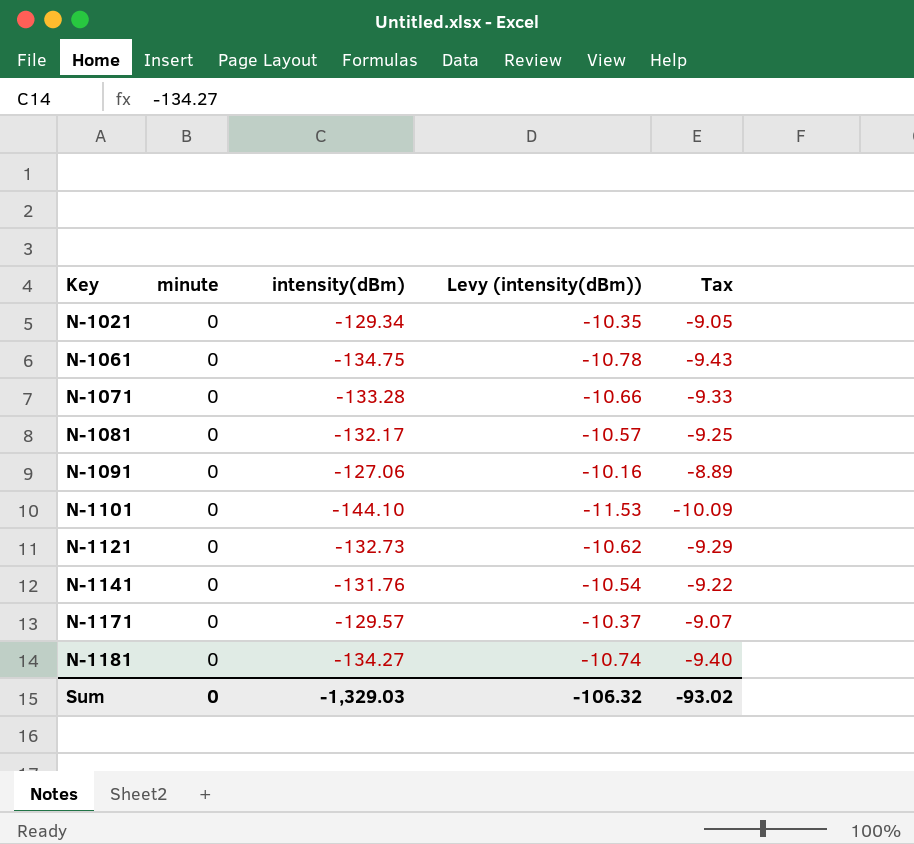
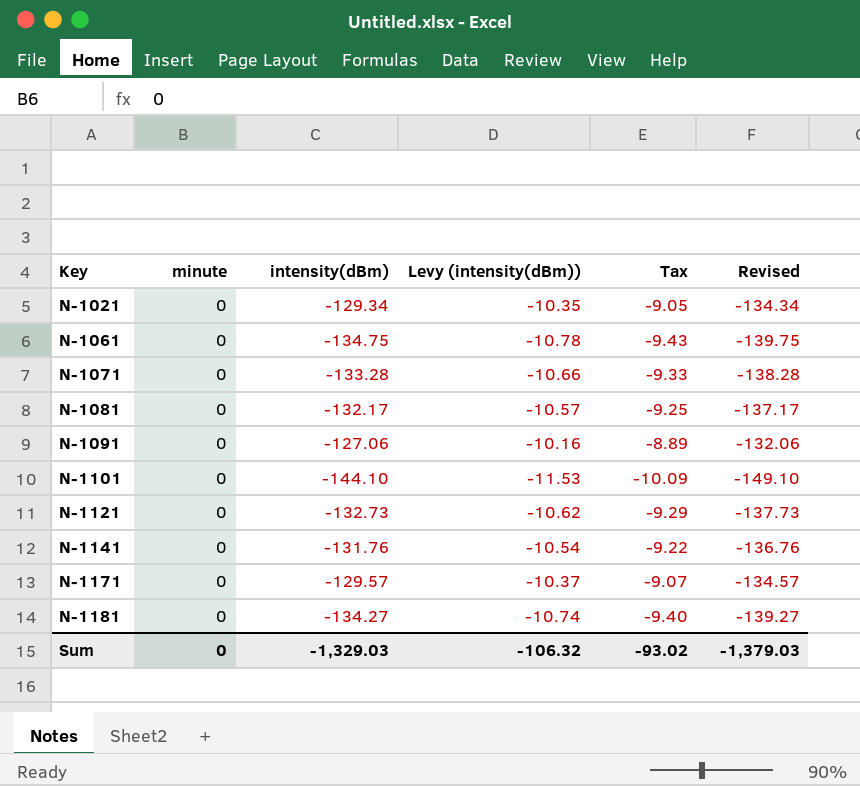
column Revised | formula: none -> [intensity(dBm)] - 5

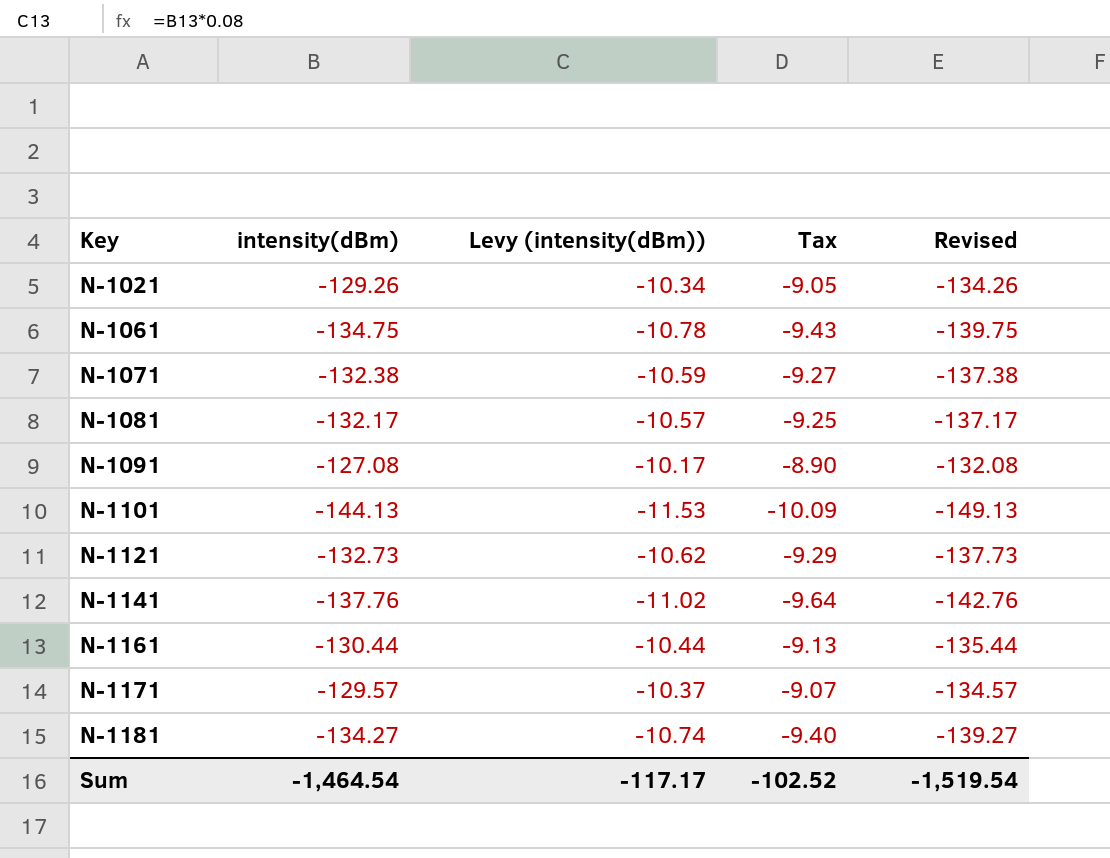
column minute | position: 2 -> none
N-1021 | intensity(dBm): -129.34 -> -129.26
N-1021 | Levy (intensity(dBm)): -10.35 -> -10.34
N-1021 | Revised: -134.34 -> -134.26
N-1071 | intensity(dBm): -133.28 -> -132.38
N-1071 | Levy (intensity(dBm)): -10.66 -> -10.59
N-1071 | Tax: -9.33 -> -9.27
N-1071 | Revised: -138.28 -> -137.38
N-1091 | intensity(dBm): -127.06 -> -127.08
N-1091 | Levy (intensity(dBm)): -10.16 -> -10.17
N-1091 | Tax: -8.89 -> -8.90
N-1091 | Revised: -132.06 -> -132.08
N-1101 | intensity(dBm): -144.10 -> -144.13
N-1101 | Revised: -149.10 -> -149.13
N-1141 | intensity(dBm): -131.76 -> -137.76
N-1141 | Levy (intensity(dBm)): -10.54 -> -11.02
N-1141 | Tax: -9.22 -> -9.64
N-1141 | Revised: -136.76 -> -142.76
row N-1161: none -> -130.44 | -10.44 | -9.13 | -135.44
Sum | intensity(dBm): -1,329.03 -> -1,464.54
Sum | Levy (intensity(dBm)): -106.32 -> -117.17
Sum | Tax: -93.02 -> -102.52
Sum | Revised: -1,379.03 -> -1,519.54

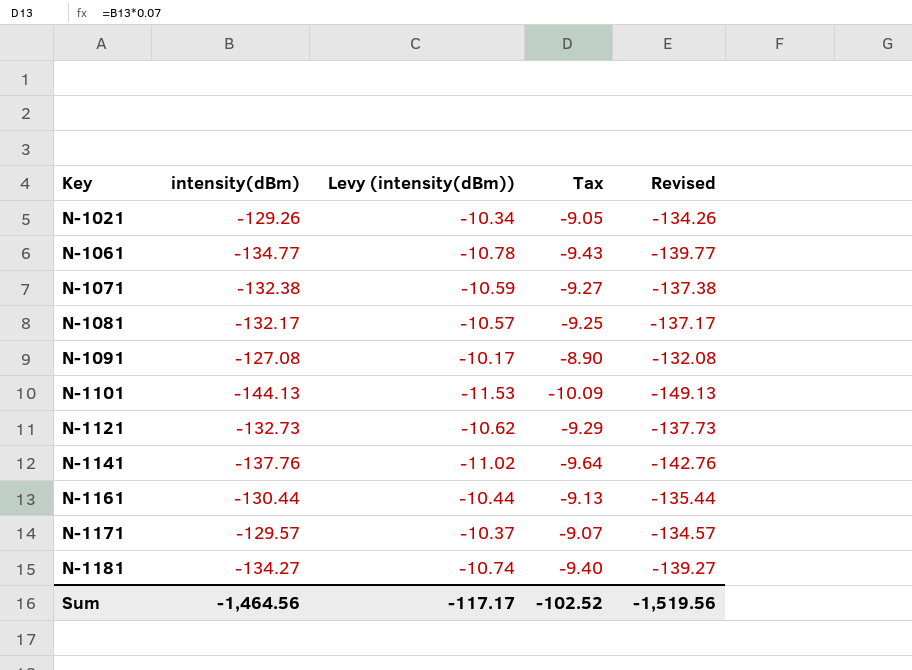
N-1061 | intensity(dBm): -134.75 -> -134.77
N-1061 | Revised: -139.75 -> -139.77
Sum | intensity(dBm): -1,464.54 -> -1,464.56
Sum | Revised: -1,519.54 -> -1,519.56

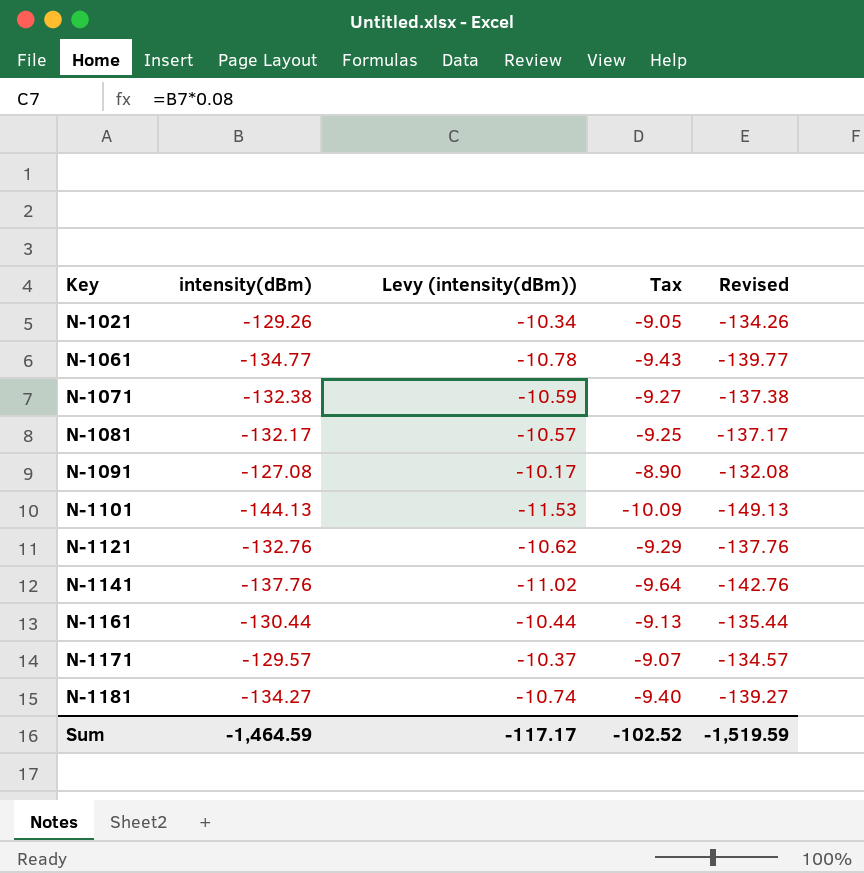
N-1121 | intensity(dBm): -132.73 -> -132.76
N-1121 | Revised: -137.73 -> -137.76
Sum | intensity(dBm): -1,464.56 -> -1,464.59
Sum | Revised: -1,519.56 -> -1,519.59

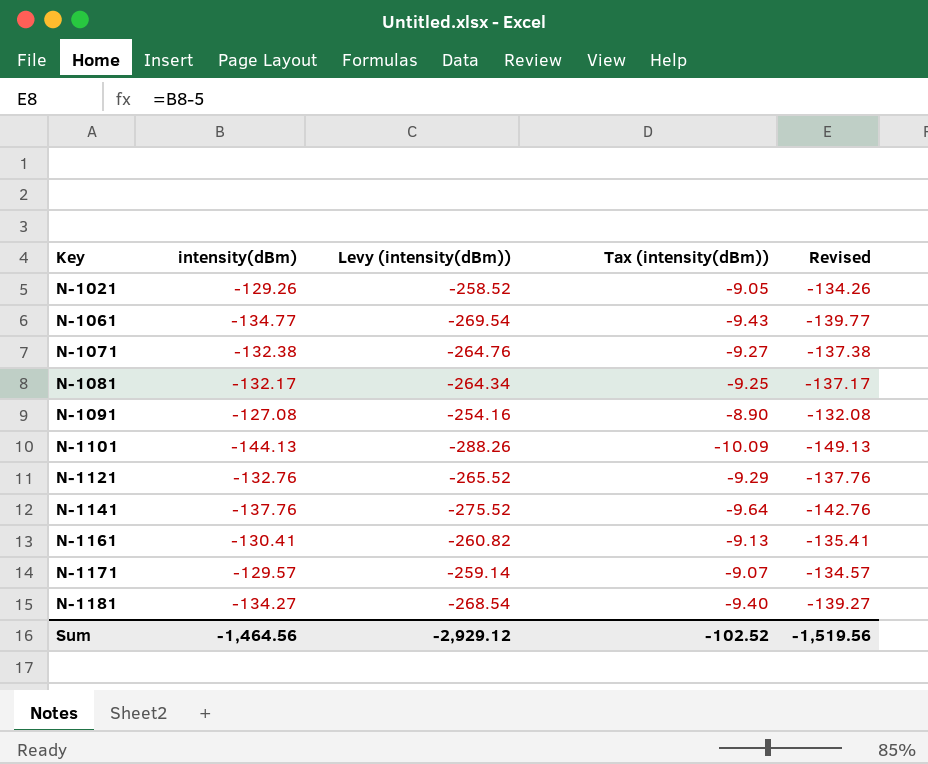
column Levy (intensity(dBm)) | formula: [intensity(dBm)] * 0.08 -> [intensity(dBm)] * 2
column name: Tax -> Tax (intensity(dBm))
N-1161 | intensity(dBm): -130.44 -> -130.41
N-1161 | Revised: -135.44 -> -135.41
Sum | intensity(dBm): -1,464.59 -> -1,464.56
Sum | Levy (intensity(dBm)): -117.17 -> -2,929.12
Sum | Revised: -1,519.59 -> -1,519.56

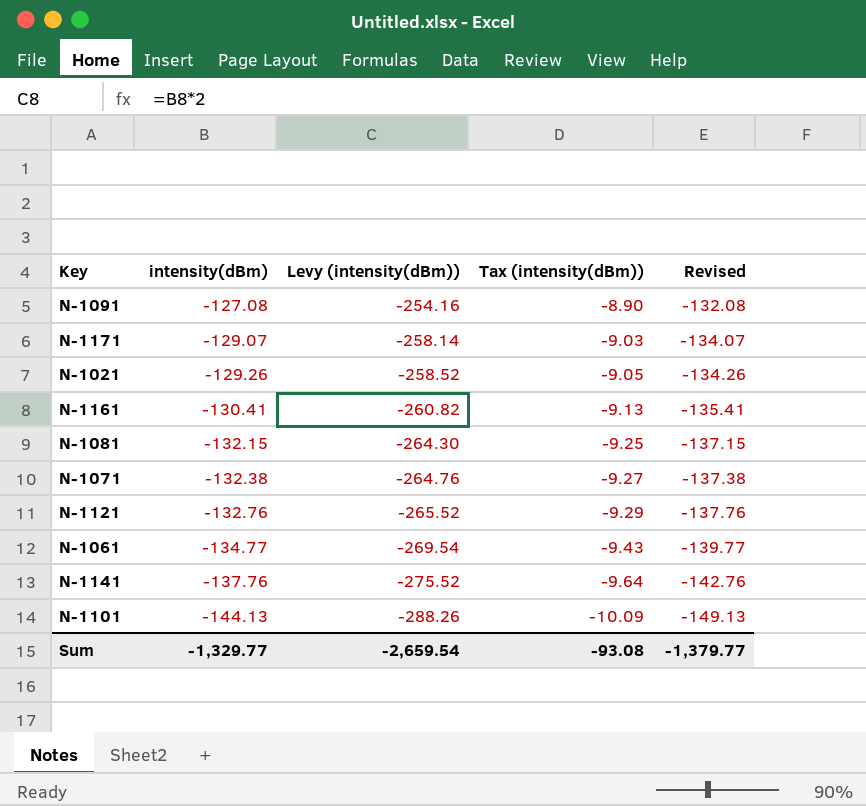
row order: Key ascending -> intensity(dBm) descending
row N-1181: -134.27 | -268.54 | -9.40 | -139.27 -> none
N-1171 | intensity(dBm): -129.57 -> -129.07
N-1171 | Levy (intensity(dBm)): -259.14 -> -258.14
N-1171 | Tax (intensity(dBm)): -9.07 -> -9.03
N-1171 | Revised: -134.57 -> -134.07
N-1081 | intensity(dBm): -132.17 -> -132.15
N-1081 | Levy (intensity(dBm)): -264.34 -> -264.30
N-1081 | Revised: -137.17 -> -137.15
Sum | intensity(dBm): -1,464.56 -> -1,329.77
Sum | Levy (intensity(dBm)): -2,929.12 -> -2,659.54
Sum | Tax (intensity(dBm)): -102.52 -> -93.08
Sum | Revised: -1,519.56 -> -1,379.77

